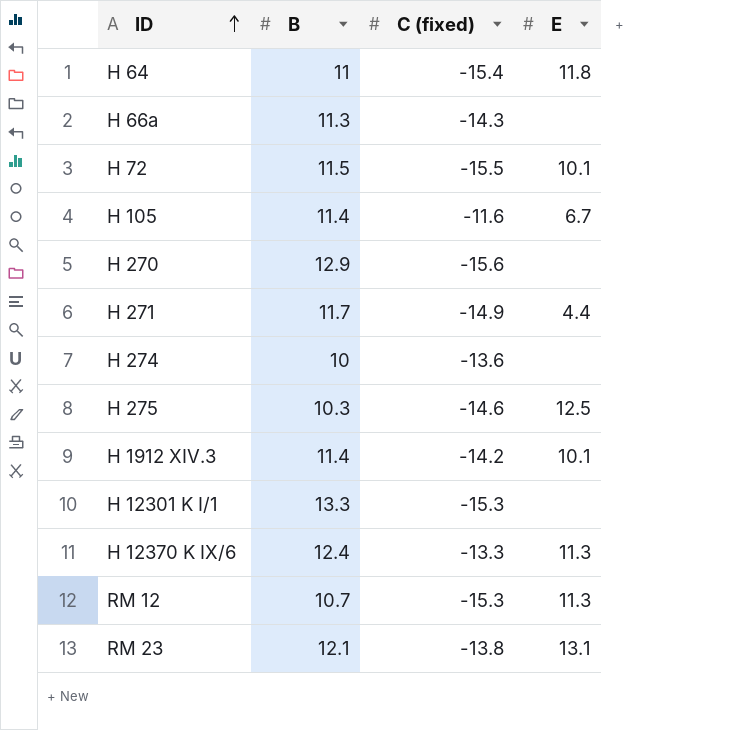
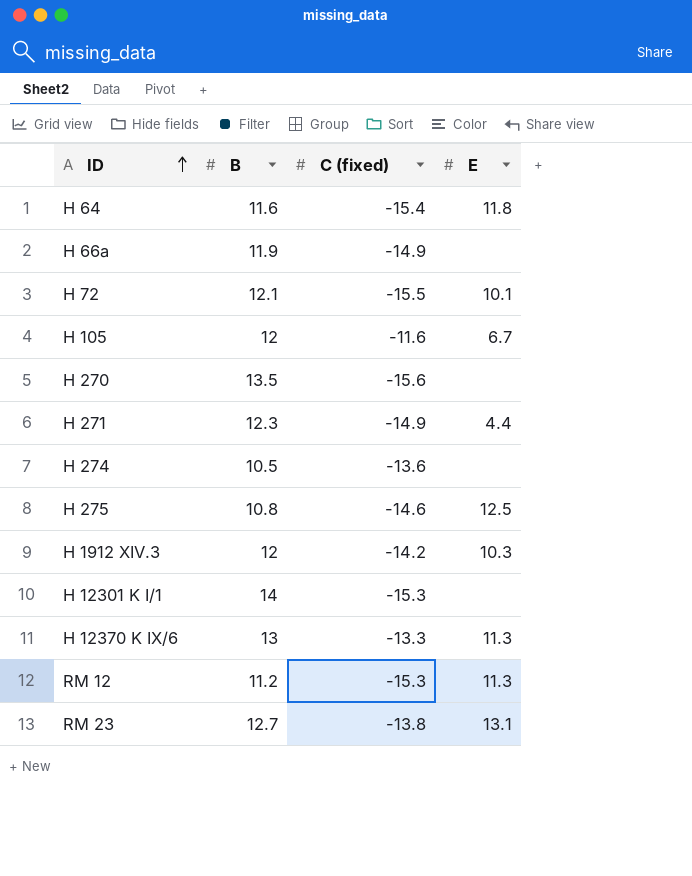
H 64 | B: 11 -> 11.6
H 66a | B: 11.3 -> 11.9
H 66a | C (fixed): -14.3 -> -14.9
H 72 | B: 11.5 -> 12.1
H 105 | B: 11.4 -> 12
H 270 | B: 12.9 -> 13.5
H 271 | B: 11.7 -> 12.3
H 274 | B: 10 -> 10.5
H 275 | B: 10.3 -> 10.8
H 1912 XIV.3 | B: 11.4 -> 12
H 1912 XIV.3 | E: 10.1 -> 10.3
H 12301 K I/1 | B: 13.3 -> 14
H 12370 K IX/6 | B: 12.4 -> 13
RM 12 | B: 10.7 -> 11.2
RM 23 | B: 12.1 -> 12.7

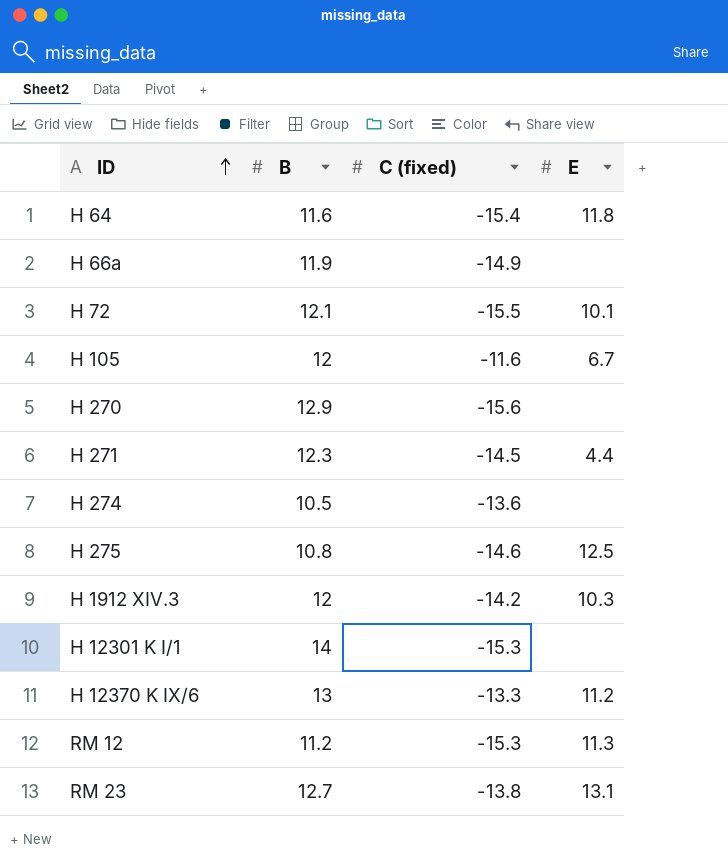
H 270 | B: 13.5 -> 12.9
H 271 | C (fixed): -14.9 -> -14.5
H 12370 K IX/6 | E: 11.3 -> 11.2

